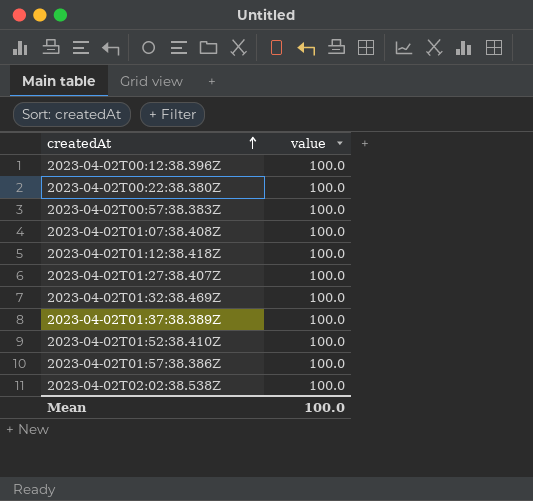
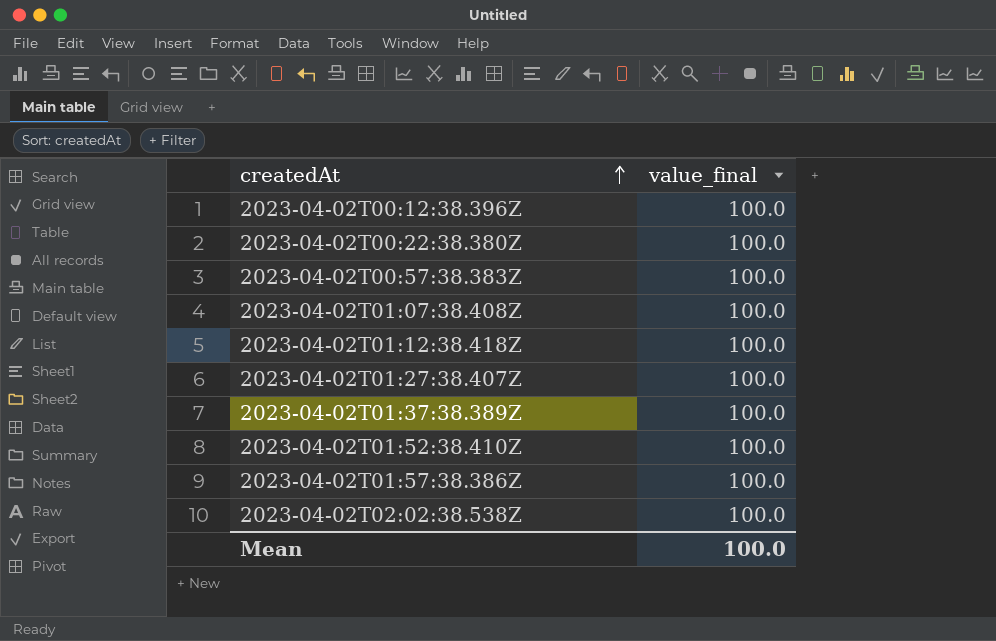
column name: value -> value_final
row 2023-04-02T01:32:38.469Z: 100.0 -> none

